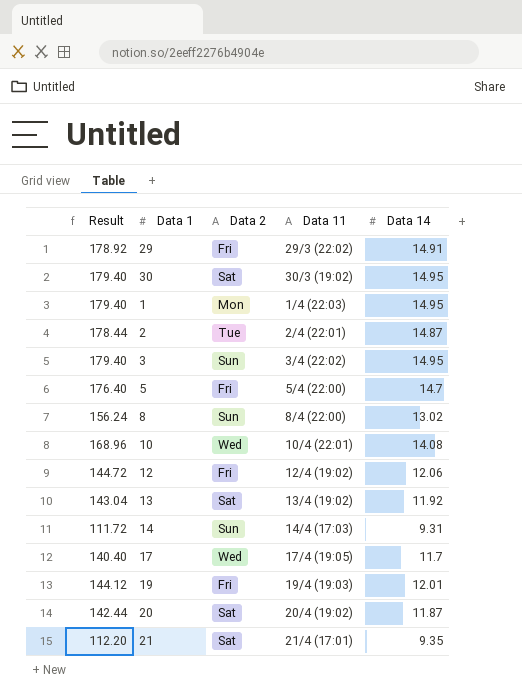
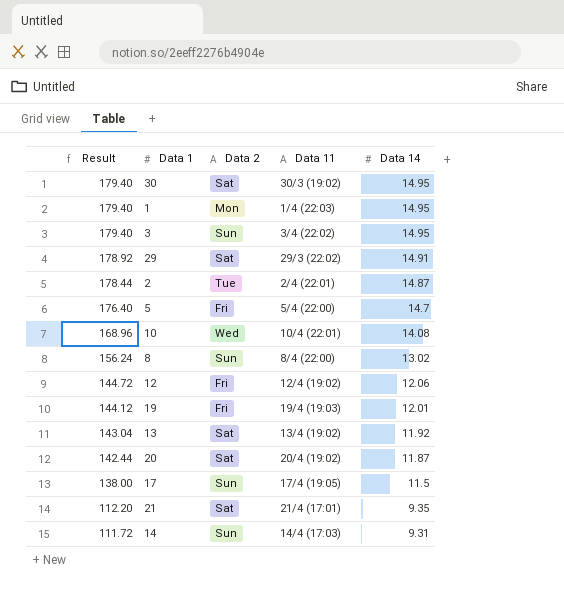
row order: none -> Result descending
29 | Data 2: Fri -> Sat
17 | Result: 140.40 -> 138.00
17 | Data 2: Wed -> Sun
17 | Data 14: 11.7 -> 11.5

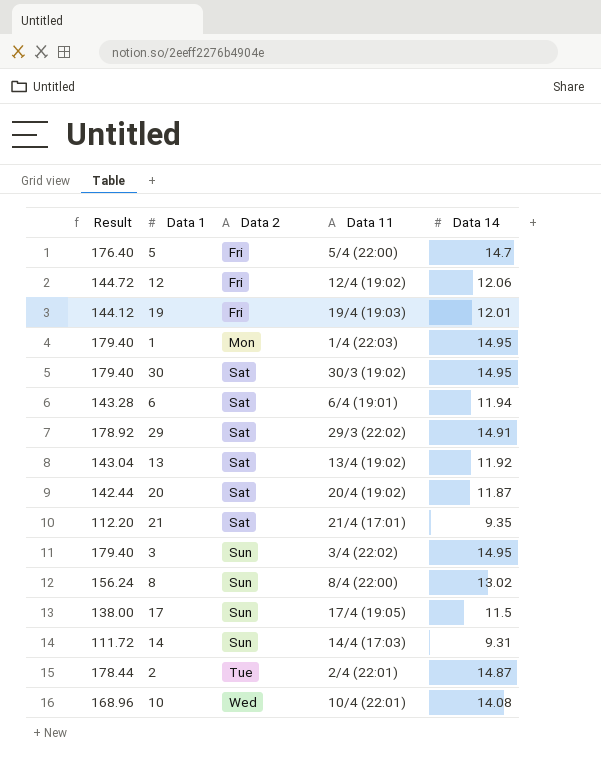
row order: Result descending -> Data 2 ascending
row 6: none -> 143.28 | Sat | 6/4 (19:01) | 11.94

